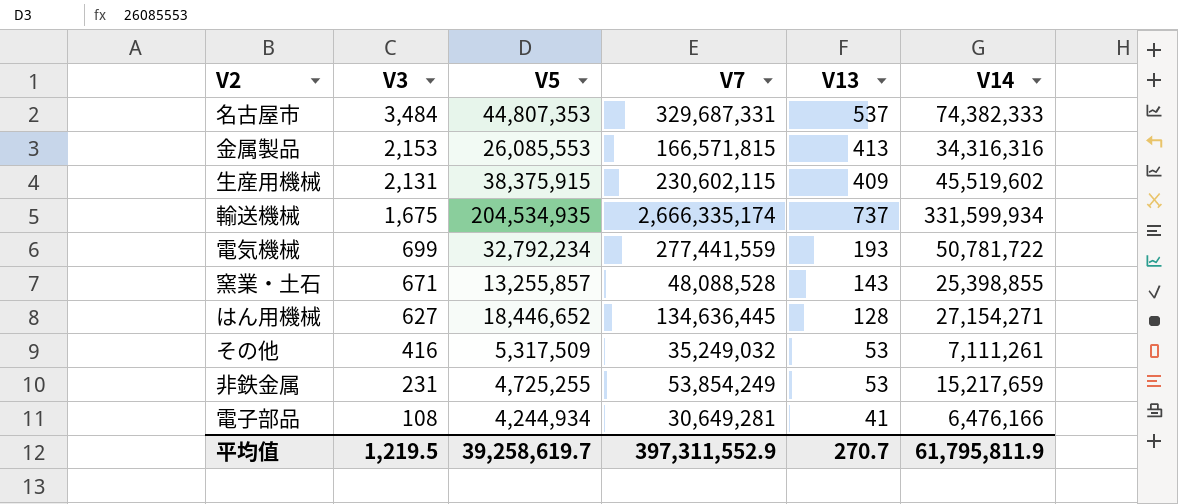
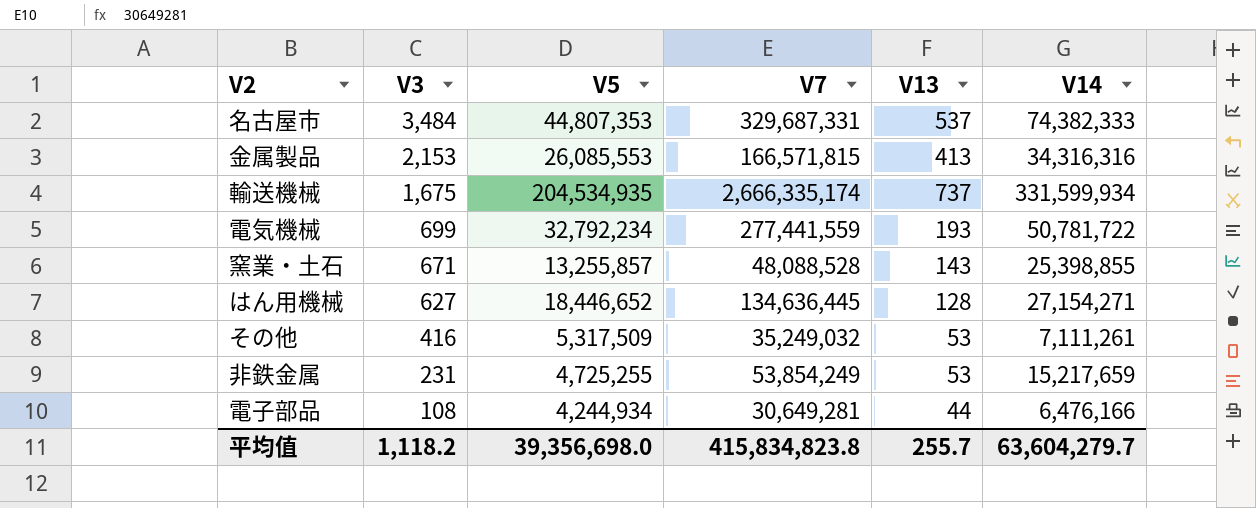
row 生産用機械: 2,131 | 38,375,915 | 230,602,115 | 409 | 45,519,602 -> none
電子部品 | V13: 41 -> 44
平均值 | V3: 1,219.5 -> 1,118.2
平均值 | V5: 39,258,619.7 -> 39,356,698.0
平均值 | V7: 397,311,552.9 -> 415,834,823.8
平均值 | V13: 270.7 -> 255.7
平均值 | V14: 61,795,811.9 -> 63,604,279.7

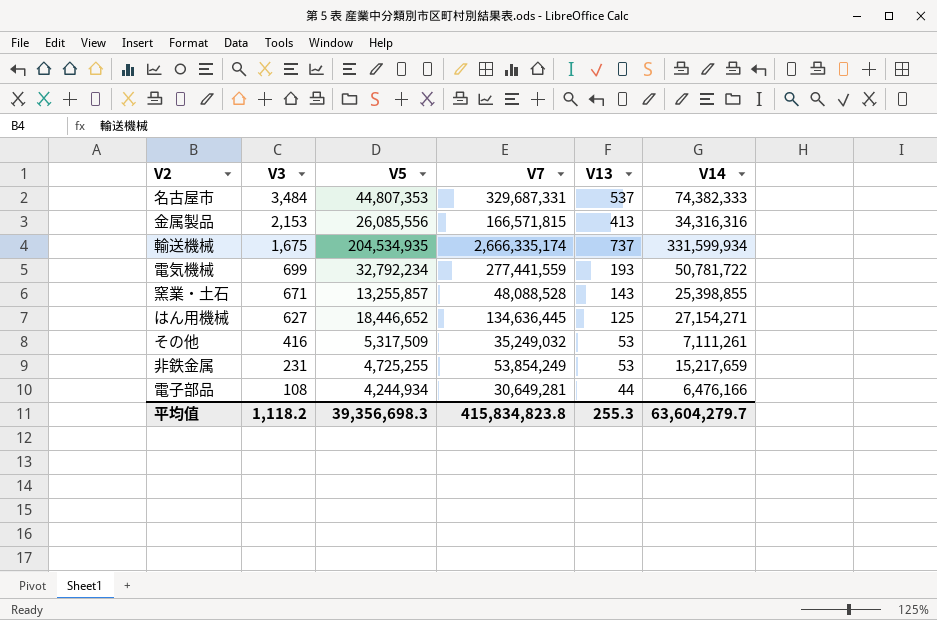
金属製品 | V5: 26,085,553 -> 26,085,556
はん用機械 | V13: 128 -> 125
平均值 | V5: 39,356,698.0 -> 39,356,698.3
平均值 | V13: 255.7 -> 255.3

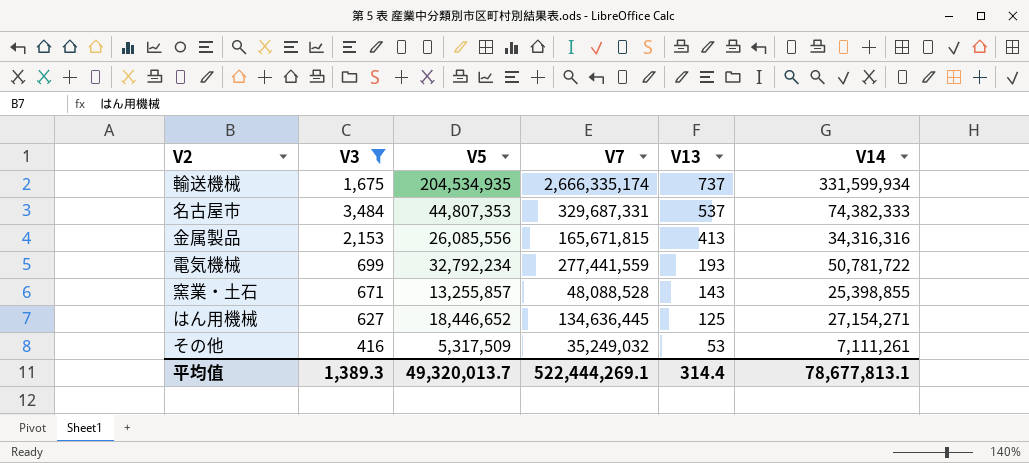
filter: none -> V3 >= 416
row order: V3 descending -> V13 descending
金属製品 | V7: 166,571,815 -> 165,671,815
平均值 | V3: 1,118.2 -> 1,389.3
平均值 | V5: 39,356,698.3 -> 49,320,013.7
平均值 | V7: 415,834,823.8 -> 522,444,269.1
平均值 | V13: 255.3 -> 314.4
平均值 | V14: 63,604,279.7 -> 78,677,813.1

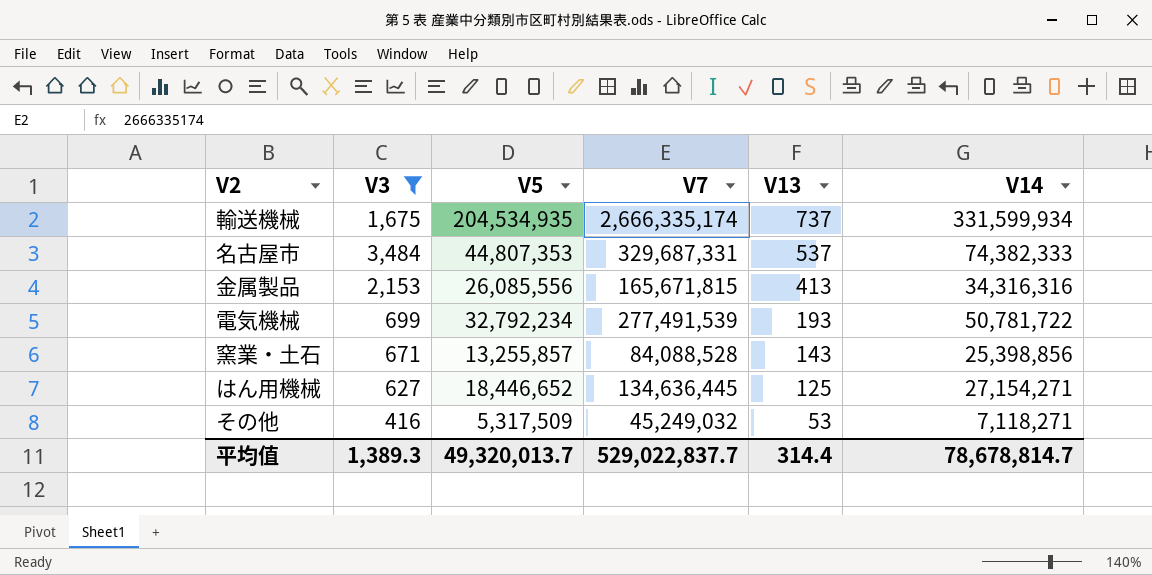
電気機械 | V7: 277,441,559 -> 277,491,539
窯業・土石 | V7: 48,088,528 -> 84,088,528
窯業・土石 | V14: 25,398,855 -> 25,398,856
その他 | V7: 35,249,032 -> 45,249,032
その他 | V14: 7,111,261 -> 7,118,271
平均值 | V7: 522,444,269.1 -> 529,022,837.7
平均值 | V14: 78,677,813.1 -> 78,678,814.7

